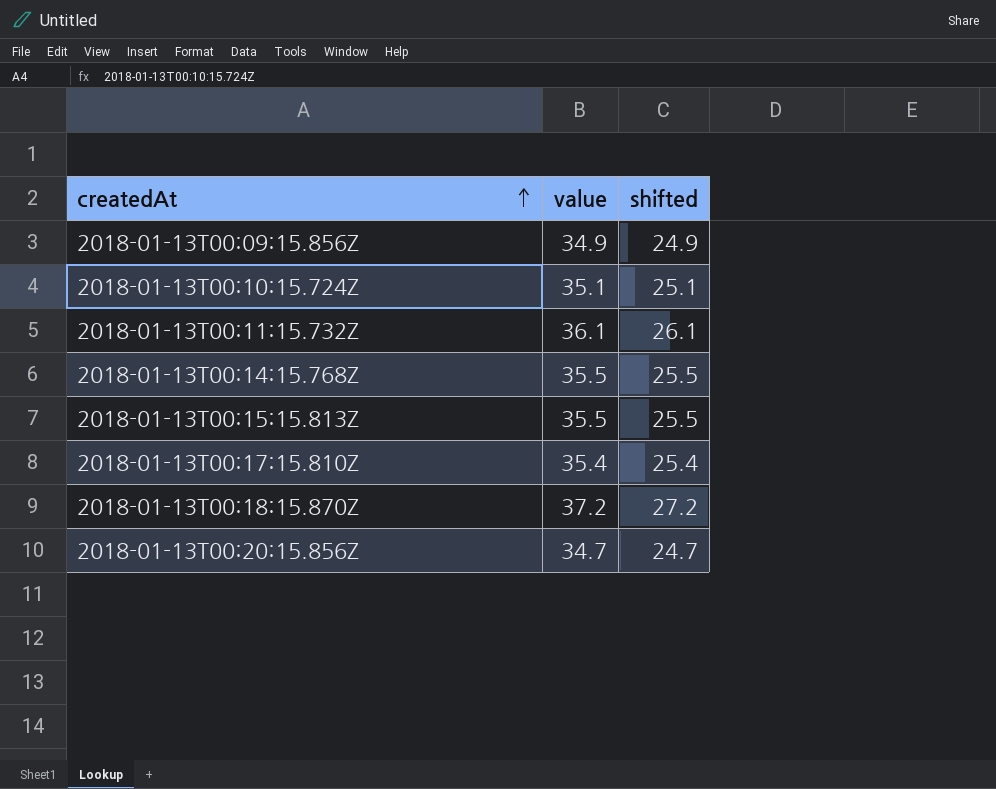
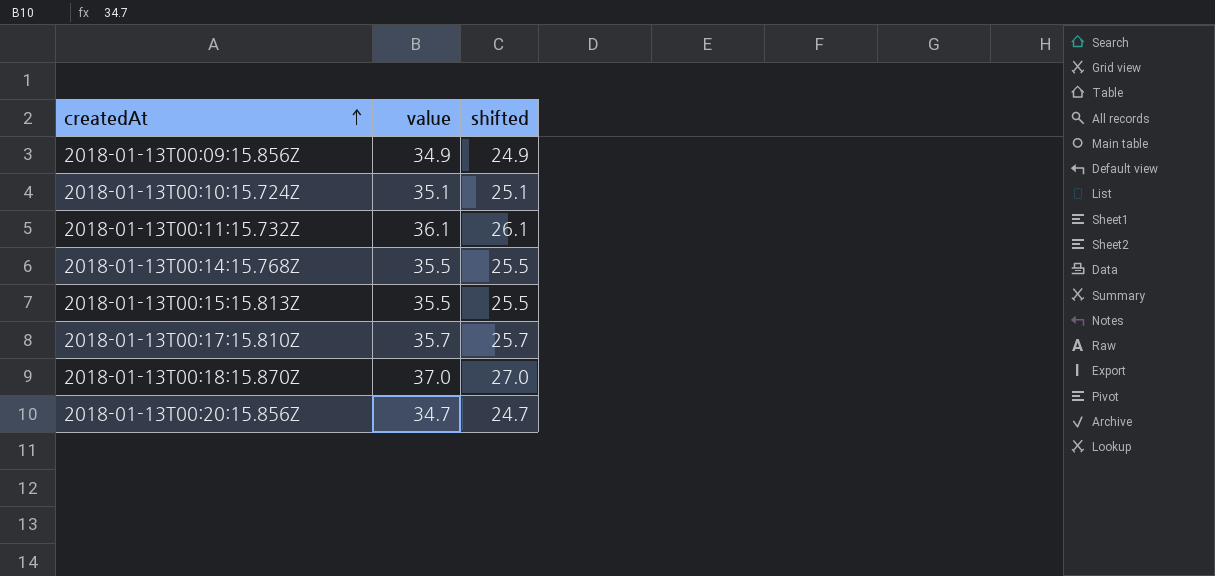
2018-01-13T00:17:15.810Z | value: 35.4 -> 35.7
2018-01-13T00:17:15.810Z | shifted: 25.4 -> 25.7
2018-01-13T00:18:15.870Z | value: 37.2 -> 37.0
2018-01-13T00:18:15.870Z | shifted: 27.2 -> 27.0

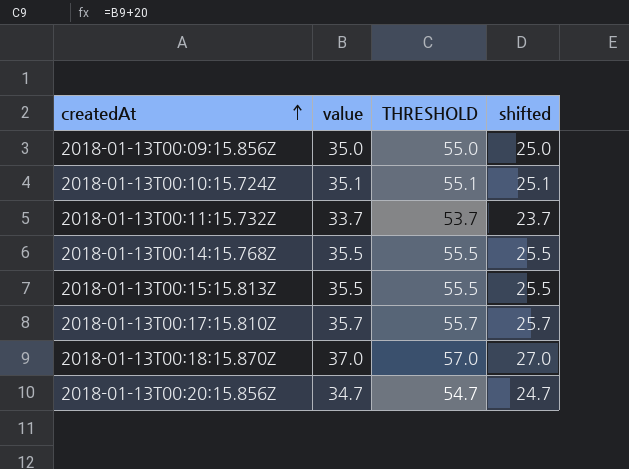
column THRESHOLD | formula: none -> [value] + 20
2018-01-13T00:09:15.856Z | value: 34.9 -> 35.0
2018-01-13T00:09:15.856Z | shifted: 24.9 -> 25.0
2018-01-13T00:11:15.732Z | value: 36.1 -> 33.7
2018-01-13T00:11:15.732Z | shifted: 26.1 -> 23.7

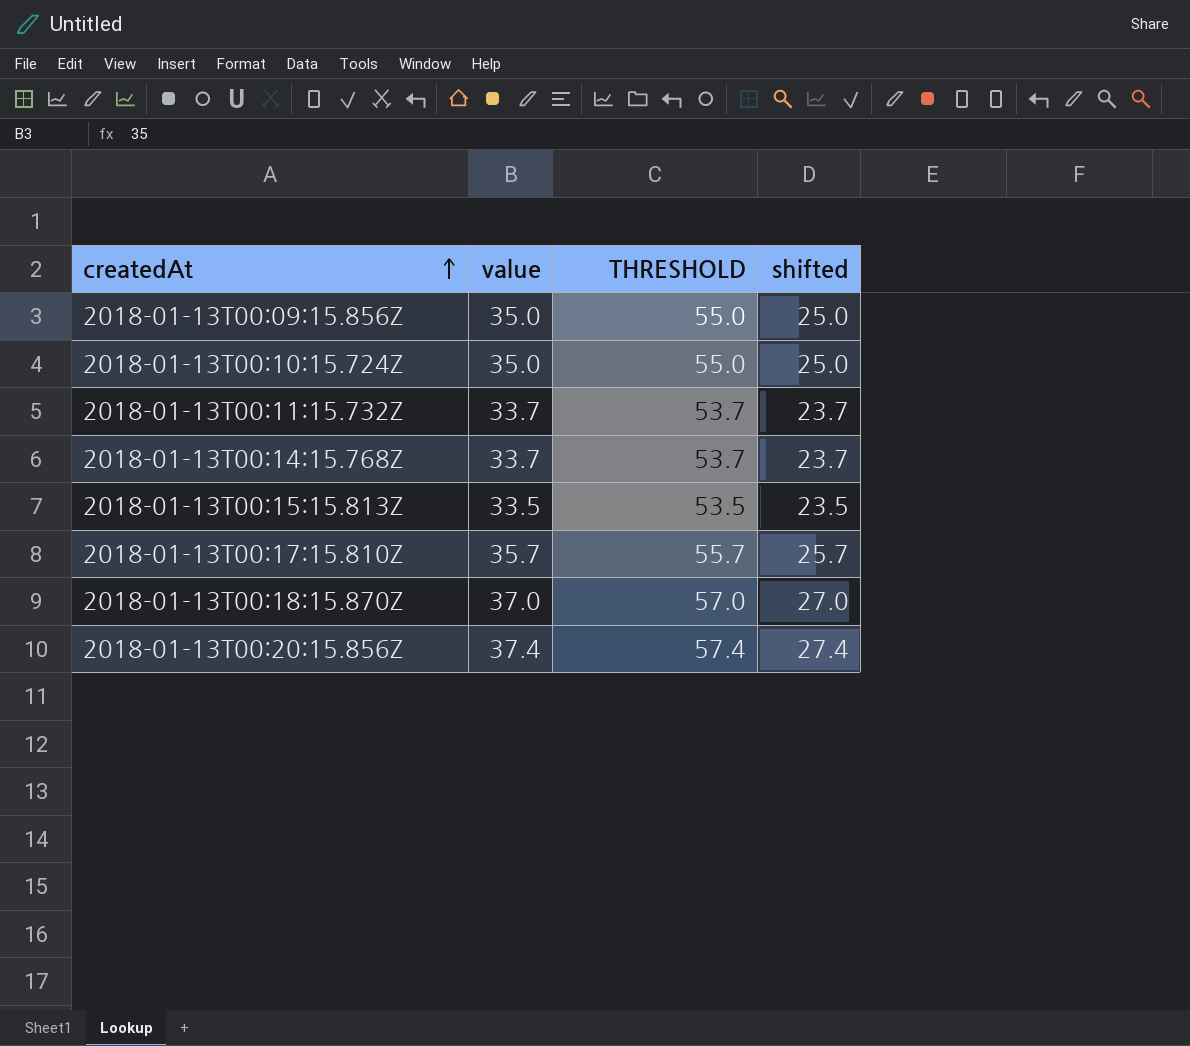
2018-01-13T00:10:15.724Z | value: 35.1 -> 35.0
2018-01-13T00:10:15.724Z | THRESHOLD: 55.1 -> 55.0
2018-01-13T00:10:15.724Z | shifted: 25.1 -> 25.0
2018-01-13T00:14:15.768Z | value: 35.5 -> 33.7
2018-01-13T00:14:15.768Z | THRESHOLD: 55.5 -> 53.7
2018-01-13T00:14:15.768Z | shifted: 25.5 -> 23.7
2018-01-13T00:15:15.813Z | value: 35.5 -> 33.5
2018-01-13T00:15:15.813Z | THRESHOLD: 55.5 -> 53.5
2018-01-13T00:15:15.813Z | shifted: 25.5 -> 23.5
2018-01-13T00:20:15.856Z | value: 34.7 -> 37.4
2018-01-13T00:20:15.856Z | THRESHOLD: 54.7 -> 57.4
2018-01-13T00:20:15.856Z | shifted: 24.7 -> 27.4

